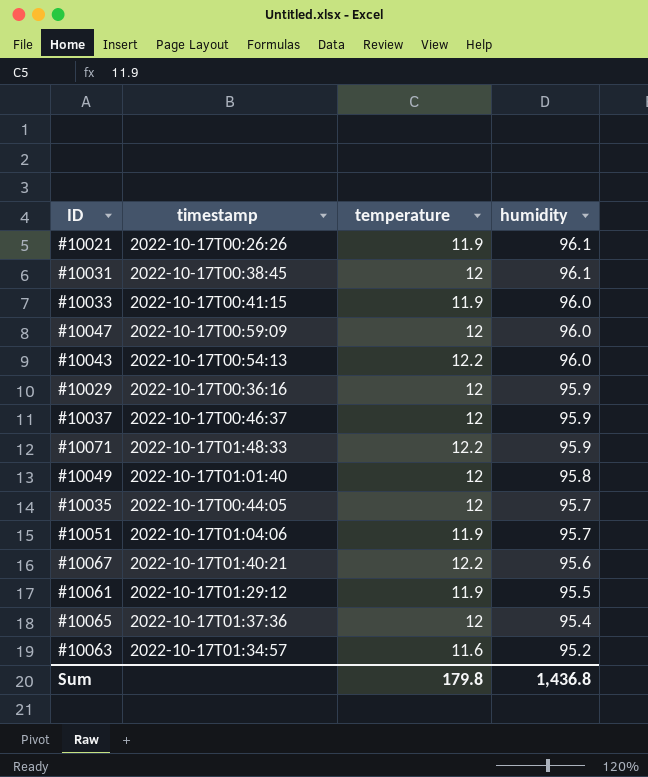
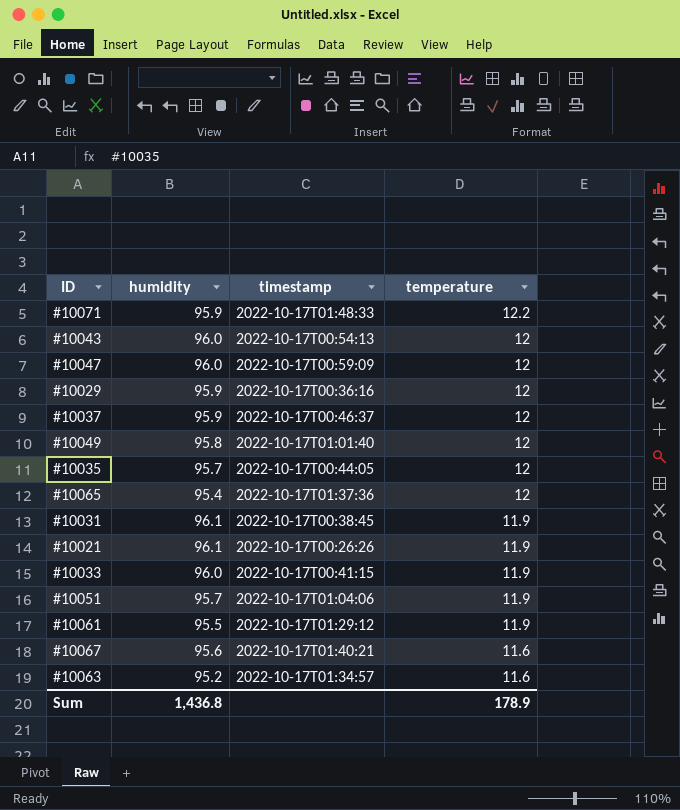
row order: humidity descending -> temperature descending
column humidity | position: 4 -> 2
#10043 | temperature: 12.2 -> 12
#10031 | temperature: 12 -> 11.9
#10067 | temperature: 12.2 -> 11.6
Sum | temperature: 179.8 -> 178.9

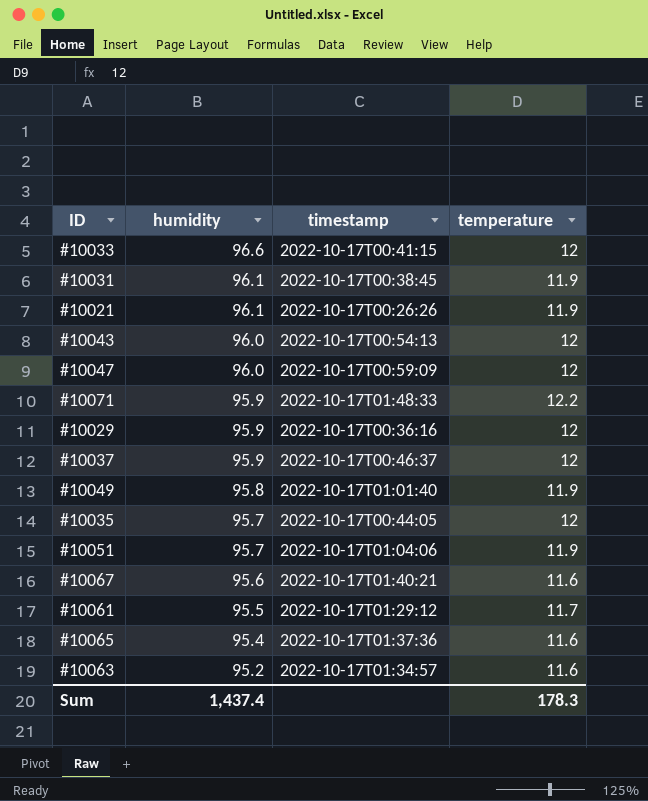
row order: temperature descending -> humidity descending
#10033 | humidity: 96.0 -> 96.6
#10033 | temperature: 11.9 -> 12
#10049 | temperature: 12 -> 11.9
#10061 | temperature: 11.9 -> 11.7
#10065 | temperature: 12 -> 11.6
Sum | humidity: 1,436.8 -> 1,437.4
Sum | temperature: 178.9 -> 178.3

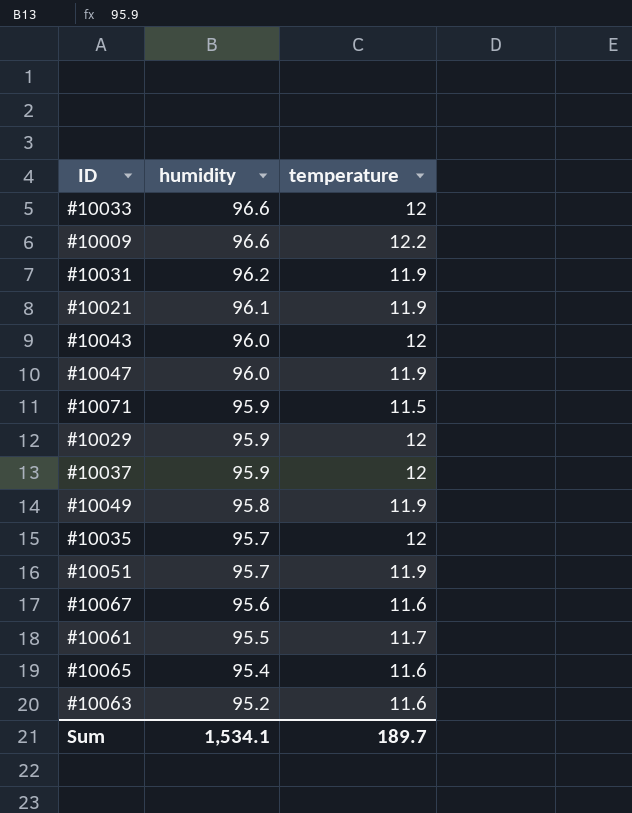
column timestamp | position: 3 -> none
row #10009: none -> 96.6 | 12.2
#10031 | humidity: 96.1 -> 96.2
#10047 | temperature: 12 -> 11.9
#10071 | temperature: 12.2 -> 11.5
Sum | humidity: 1,437.4 -> 1,534.1
Sum | temperature: 178.3 -> 189.7

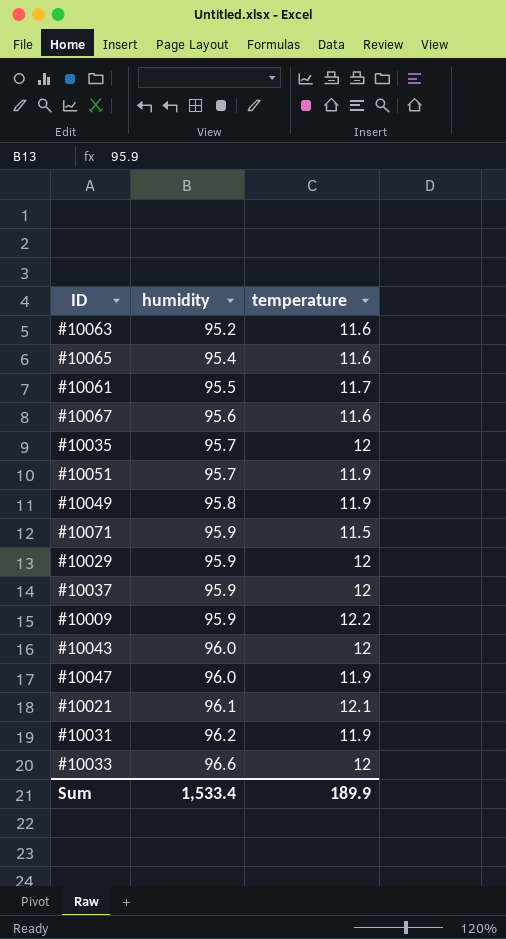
row order: humidity descending -> humidity ascending
#10009 | humidity: 96.6 -> 95.9
#10021 | temperature: 11.9 -> 12.1
Sum | humidity: 1,534.1 -> 1,533.4
Sum | temperature: 189.7 -> 189.9

